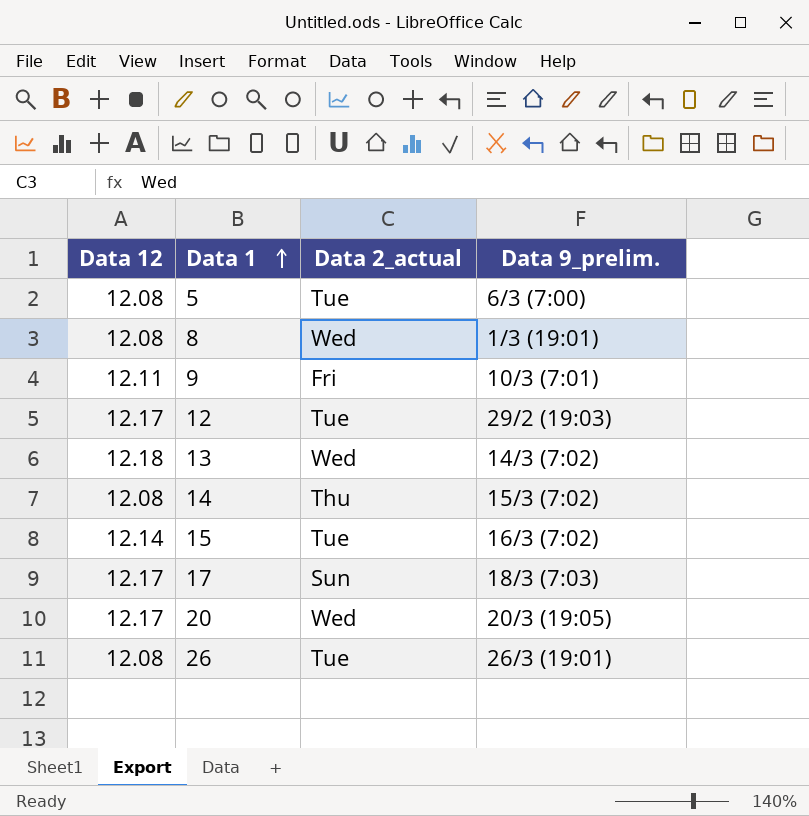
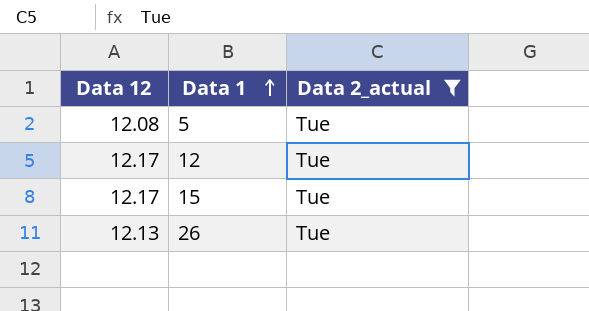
filter: none -> Data 2_actual = Tue
column Data 9_prelim. | position: 4 -> none
15 | Data 12: 12.14 -> 12.17
26 | Data 12: 12.08 -> 12.13

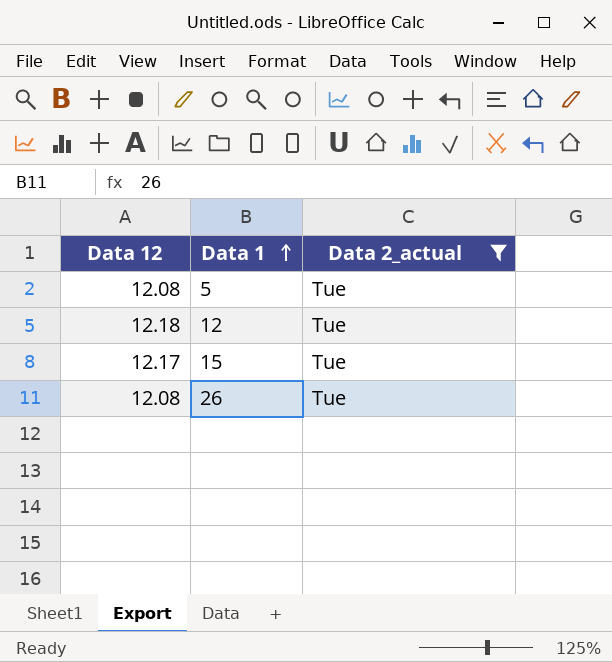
12 | Data 12: 12.17 -> 12.18
26 | Data 12: 12.13 -> 12.08

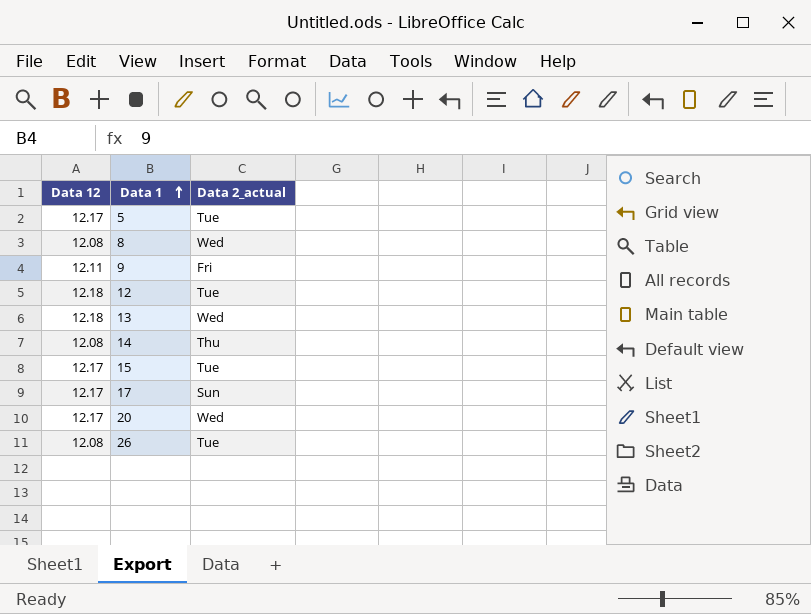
filter: Data 2_actual = Tue -> none
5 | Data 12: 12.08 -> 12.17

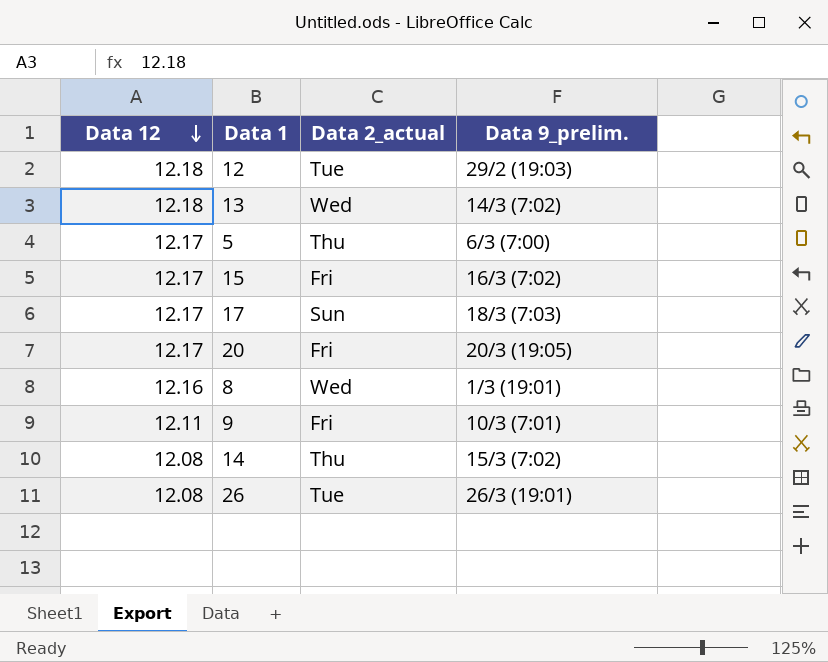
row order: Data 1 ascending -> Data 12 descending
column Data 9_prelim. | position: none -> 4
5 | Data 2_actual: Tue -> Thu
15 | Data 2_actual: Tue -> Fri
20 | Data 2_actual: Wed -> Fri
8 | Data 12: 12.08 -> 12.16

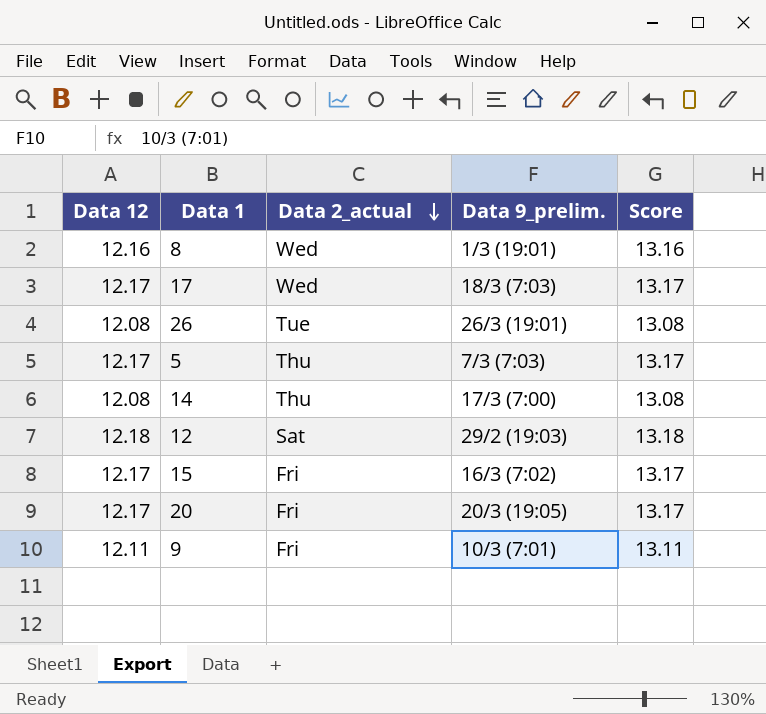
row order: Data 12 descending -> Data 2_actual descending
column Score | formula: none -> [Data 12] + 1
row 13: 12.18 | Wed | 14/3 (7:02) -> none
17 | Data 2_actual: Sun -> Wed
5 | Data 9_prelim.: 6/3 (7:00) -> 7/3 (7:03)
14 | Data 9_prelim.: 15/3 (7:02) -> 17/3 (7:00)
12 | Data 2_actual: Tue -> Sat

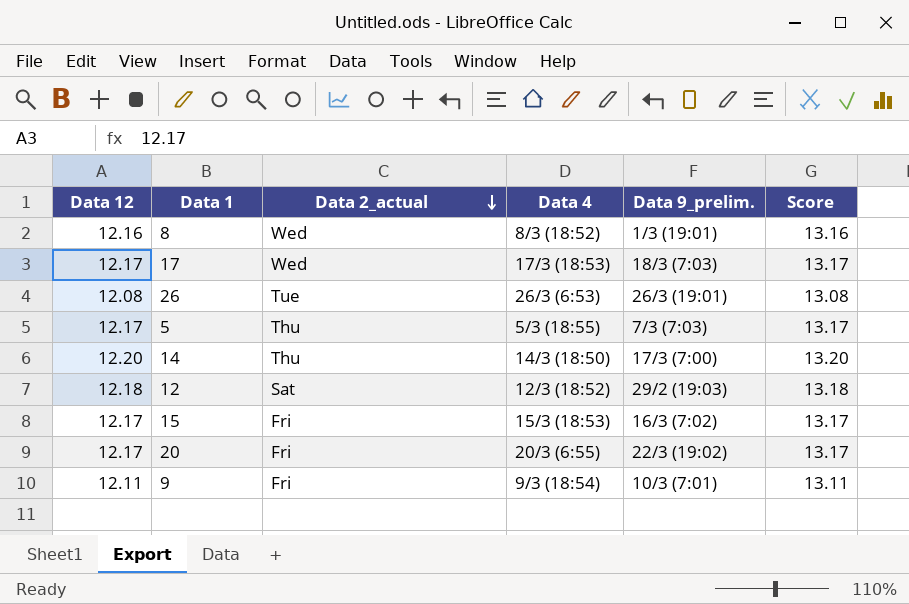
column Data 4 | position: none -> 4
14 | Data 12: 12.08 -> 12.20
14 | Score: 13.08 -> 13.20
20 | Data 9_prelim.: 20/3 (19:05) -> 22/3 (19:02)

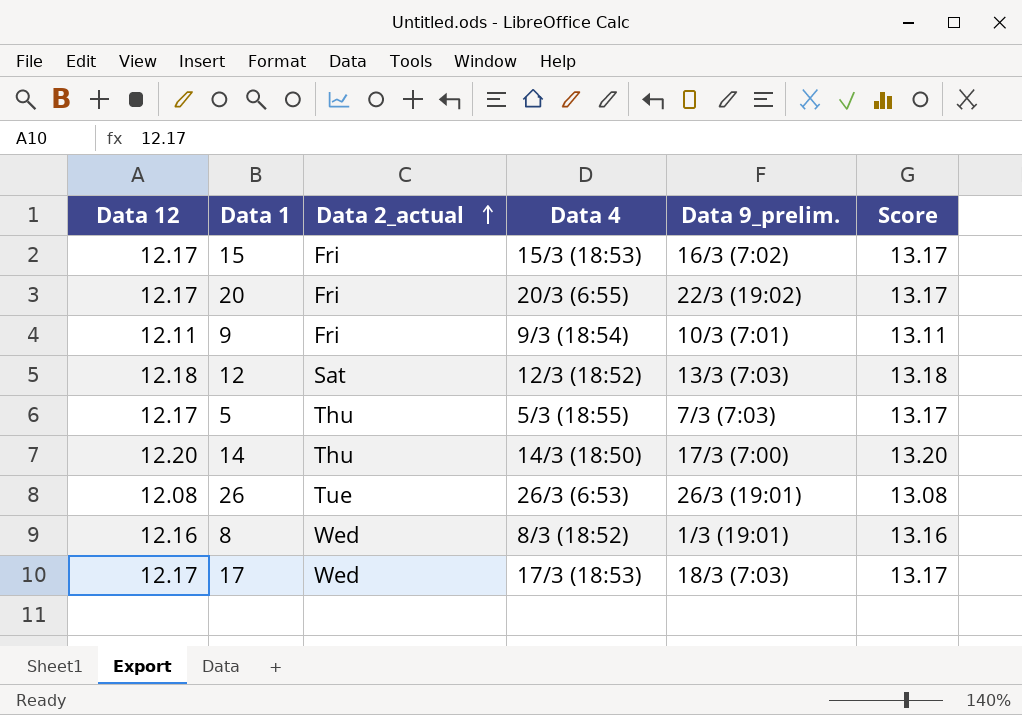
row order: Data 2_actual descending -> Data 2_actual ascending
12 | Data 9_prelim.: 29/2 (19:03) -> 13/3 (7:03)

